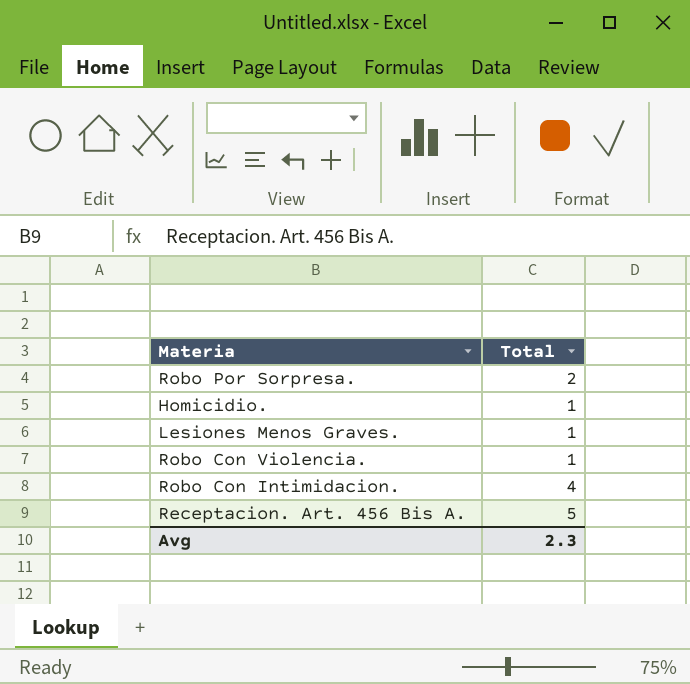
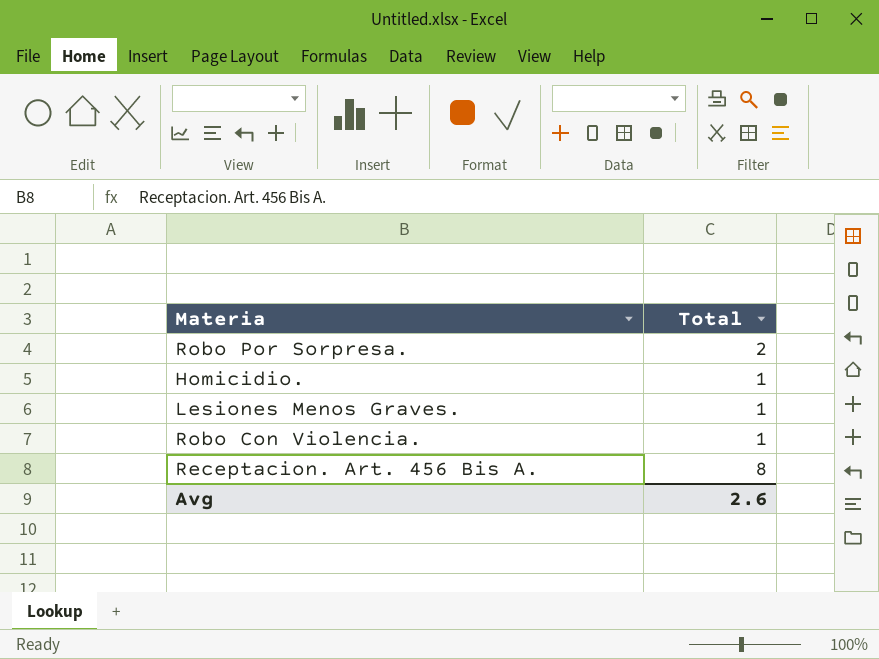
row Robo Con Intimidacion.: 4 -> none
Receptacion. Art. 456 Bis A. | Total: 5 -> 8
Avg | Total: 2.3 -> 2.6

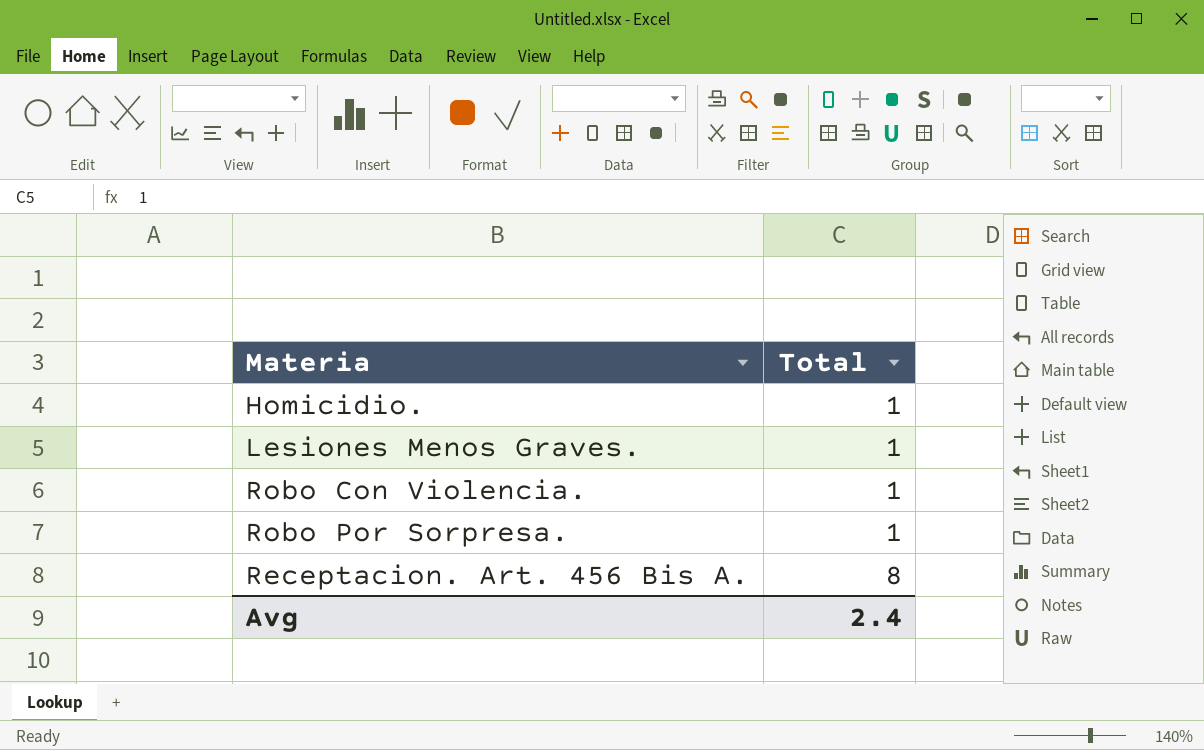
row order: none -> Total ascending
Robo Por Sorpresa. | Total: 2 -> 1
Avg | Total: 2.6 -> 2.4

